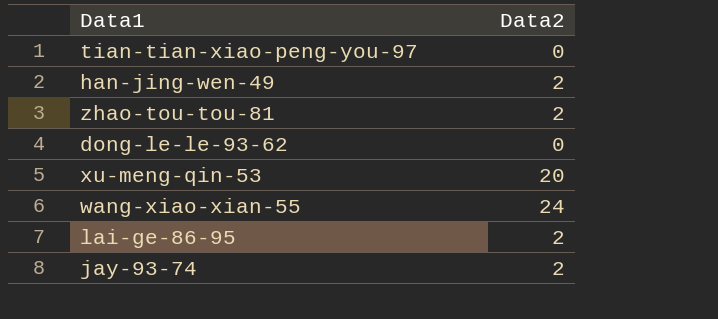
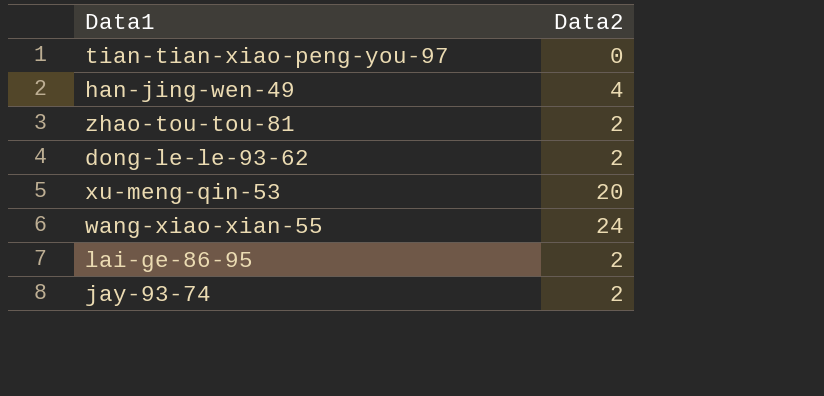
han-jing-wen-49 | Data2: 2 -> 4
dong-le-le-93-62 | Data2: 0 -> 2

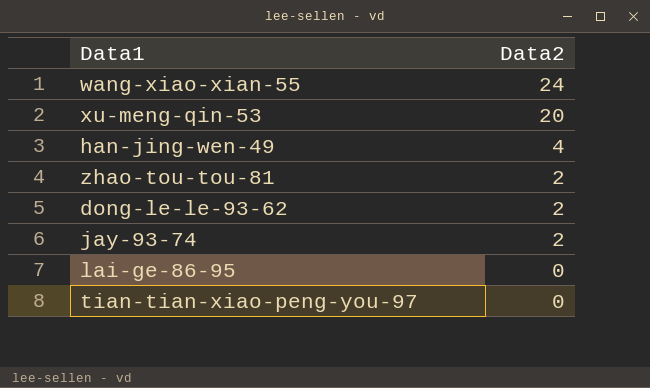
row order: none -> Data2 descending
lai-ge-86-95 | Data2: 2 -> 0

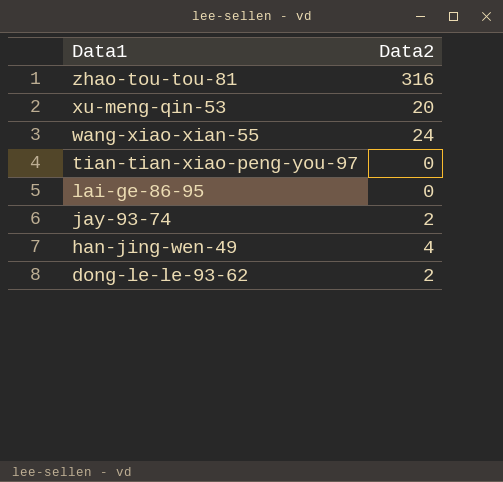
row order: Data2 descending -> Data1 descending
zhao-tou-tou-81 | Data2: 2 -> 316

